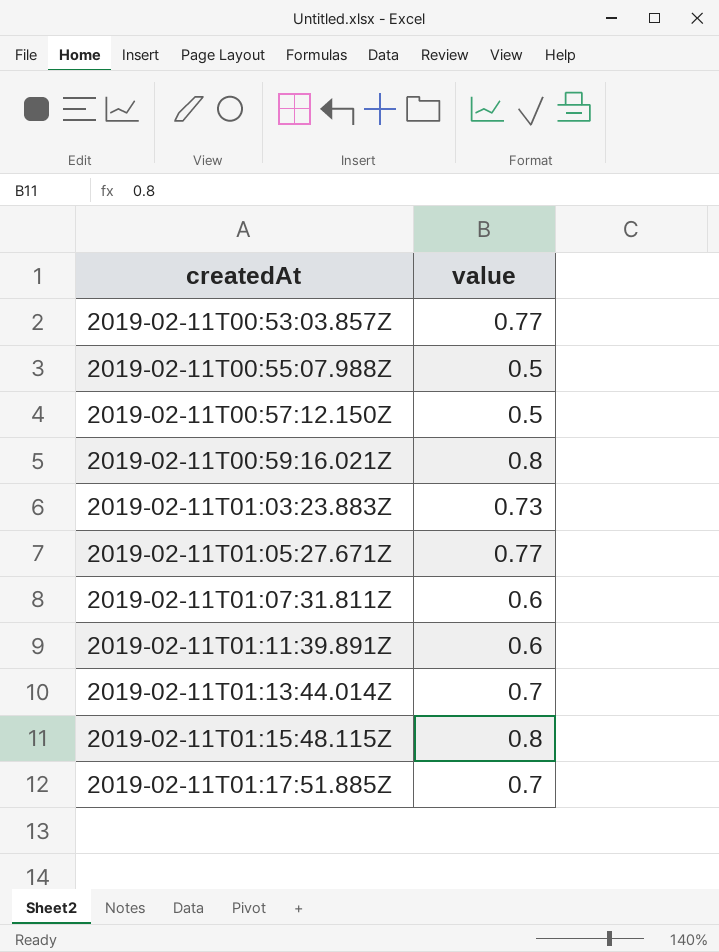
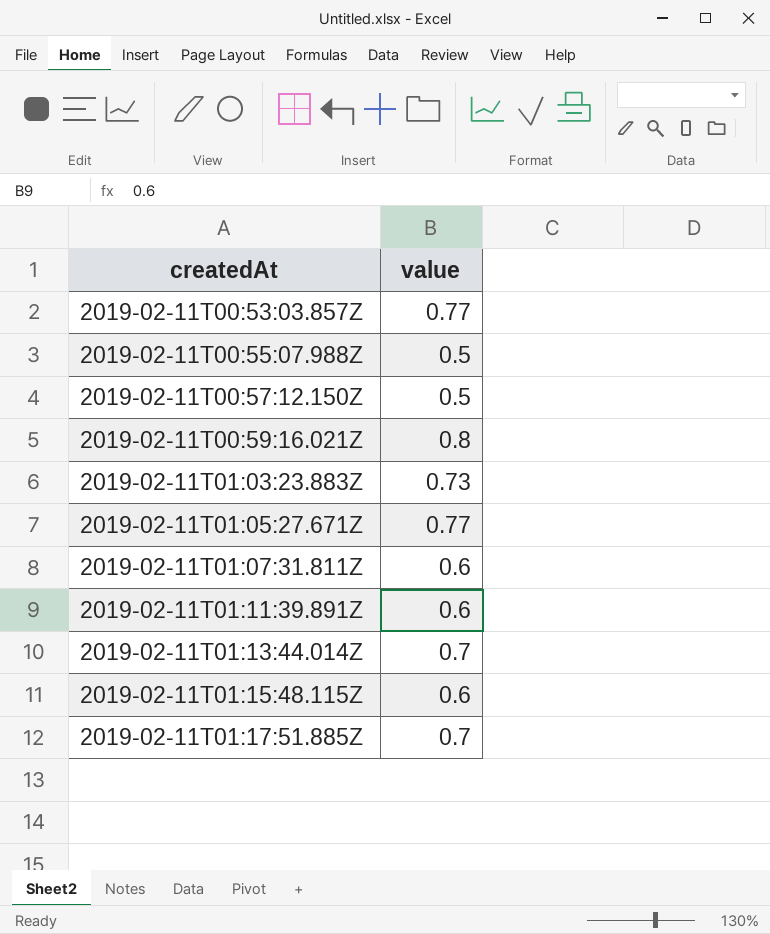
2019-02-11T01:15:48.115Z | value: 0.8 -> 0.6

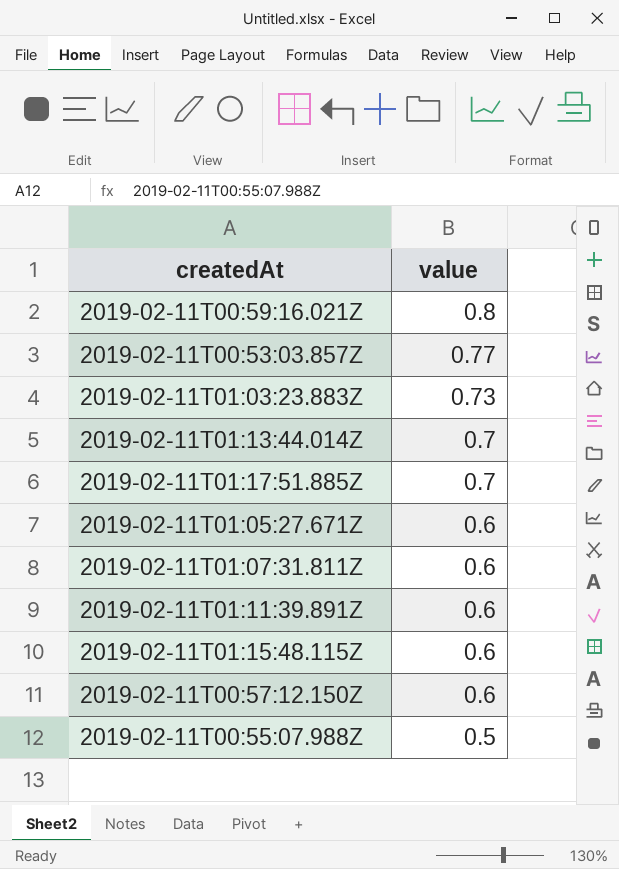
row order: createdAt ascending -> value descending
2019-02-11T01:05:27.671Z | value: 0.77 -> 0.6
2019-02-11T00:57:12.150Z | value: 0.5 -> 0.6

